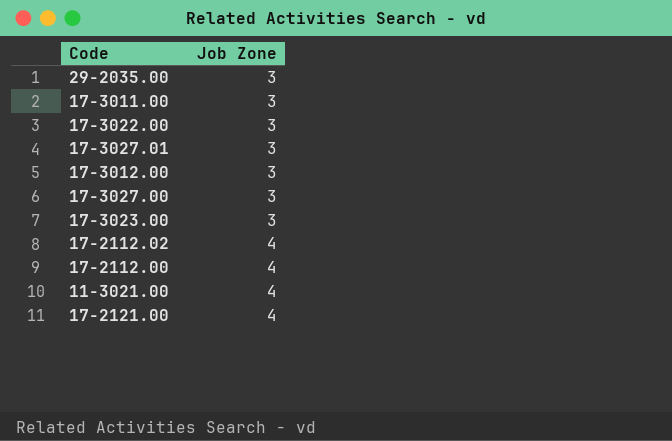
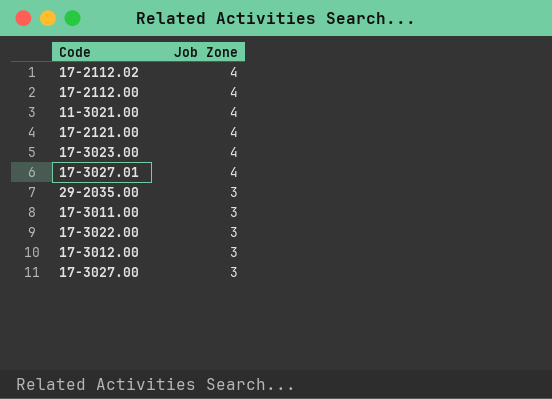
row order: Job Zone ascending -> Job Zone descending
17-3023.00 | Job Zone: 3 -> 4
17-3027.01 | Job Zone: 3 -> 4

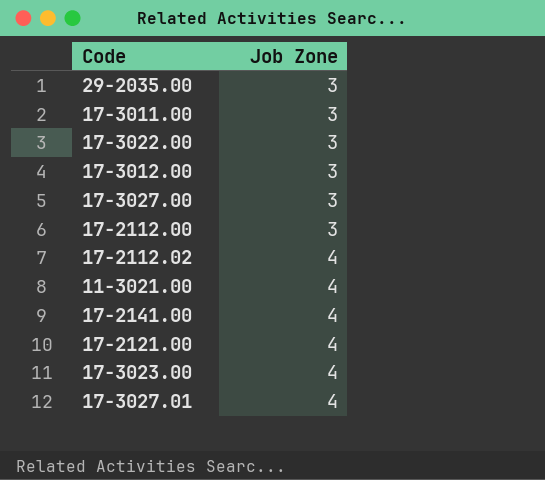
row order: Job Zone descending -> Job Zone ascending
17-2112.00 | Job Zone: 4 -> 3
row 17-2141.00: none -> 4

